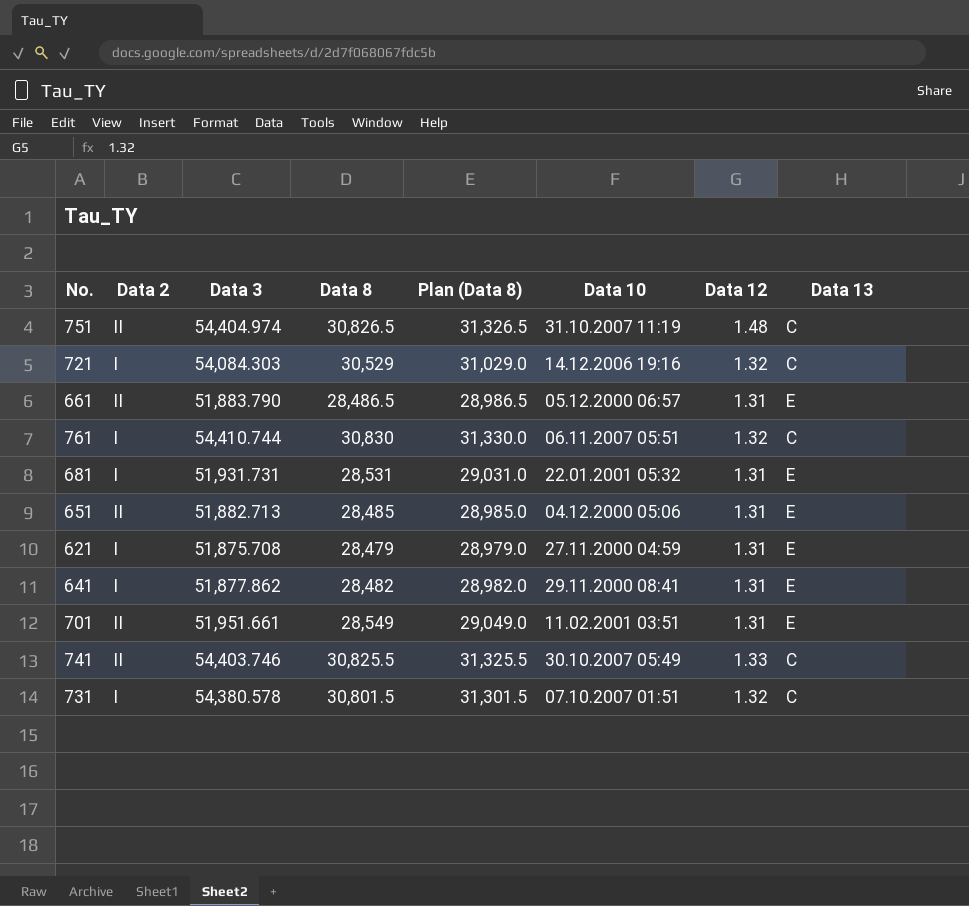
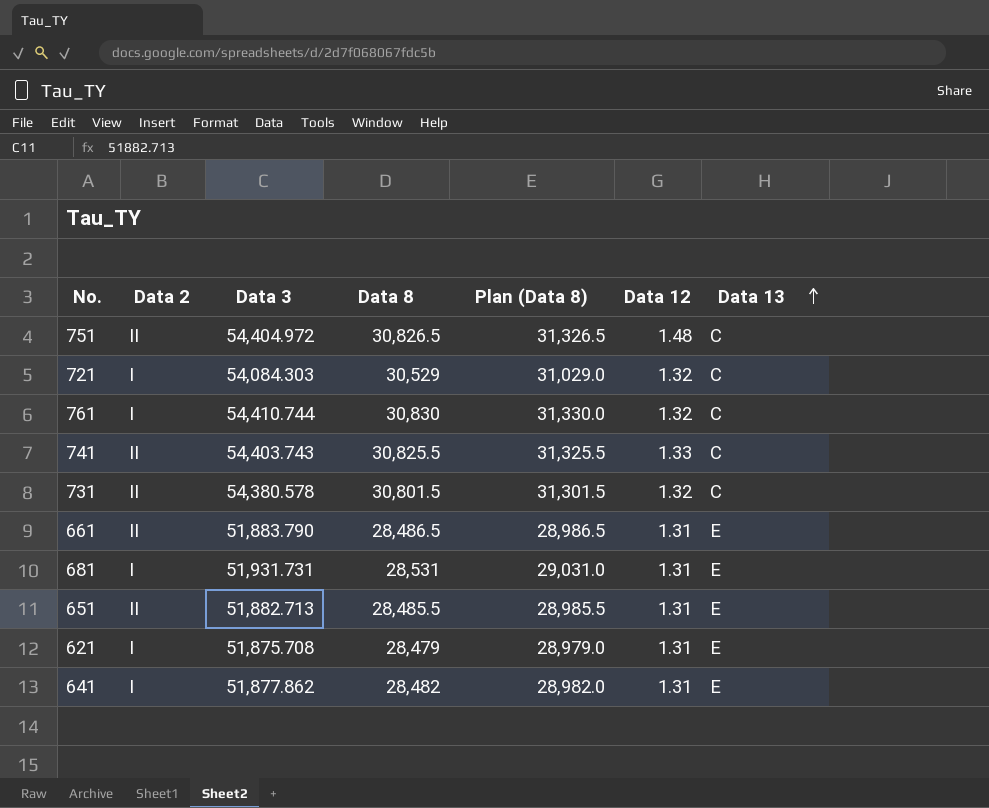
row order: none -> Data 13 ascending
column Data 10 | position: 6 -> none
row 701: II | 51,951.661 | 28,549 | 29,049.0 | 11.02.2001 03:51 | 1.31 | E -> none
751 | Data 3: 54,404.974 -> 54,404.972
741 | Data 3: 54,403.746 -> 54,403.743
731 | Data 2: I -> II
651 | Data 8: 28,485 -> 28,485.5
651 | Plan (Data 8): 28,985.0 -> 28,985.5

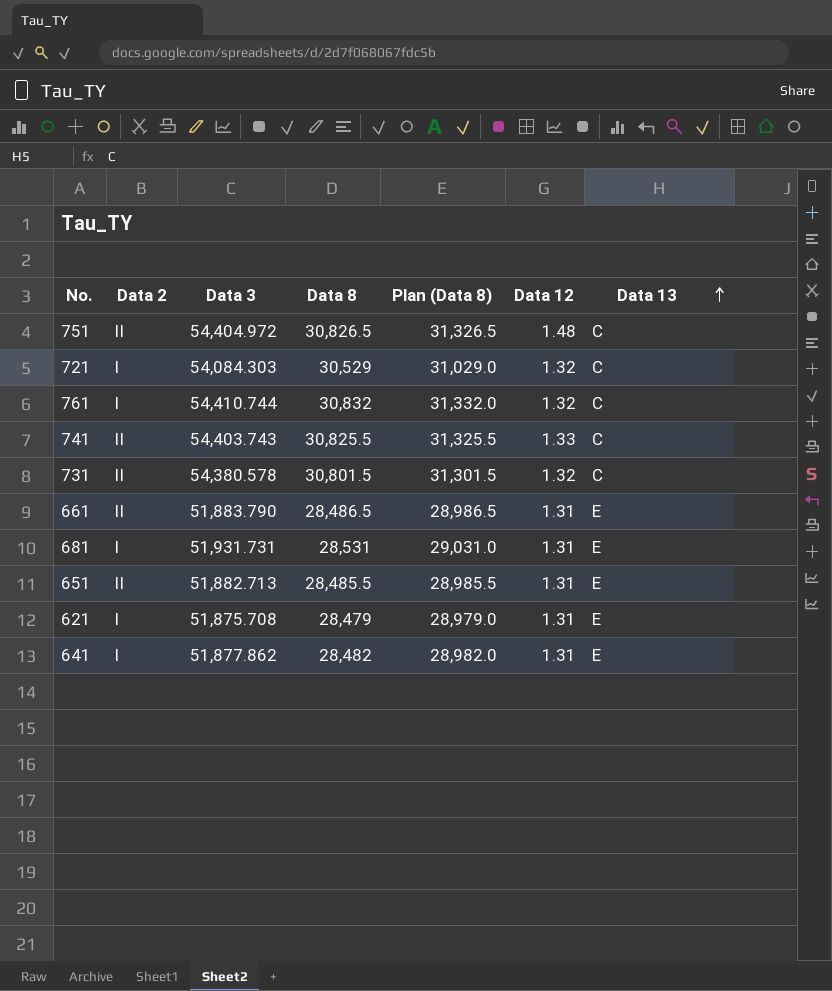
761 | Data 8: 30,830 -> 30,832
761 | Plan (Data 8): 31,330.0 -> 31,332.0

